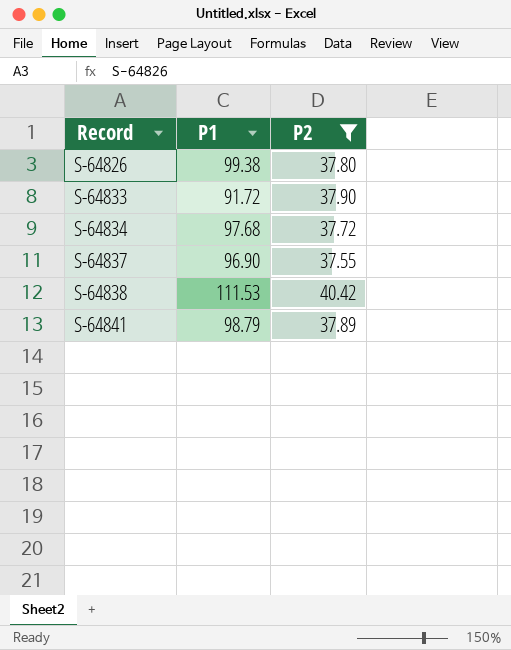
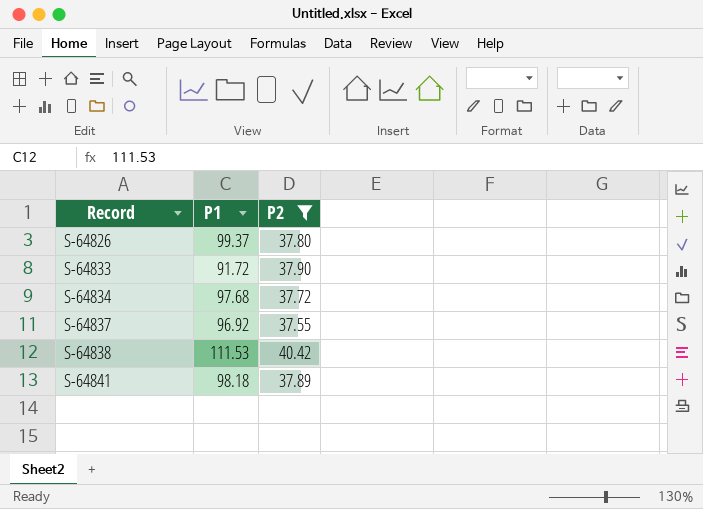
S-64826 | P1: 99.38 -> 99.37
S-64837 | P1: 96.90 -> 96.92
S-64841 | P1: 98.79 -> 98.18

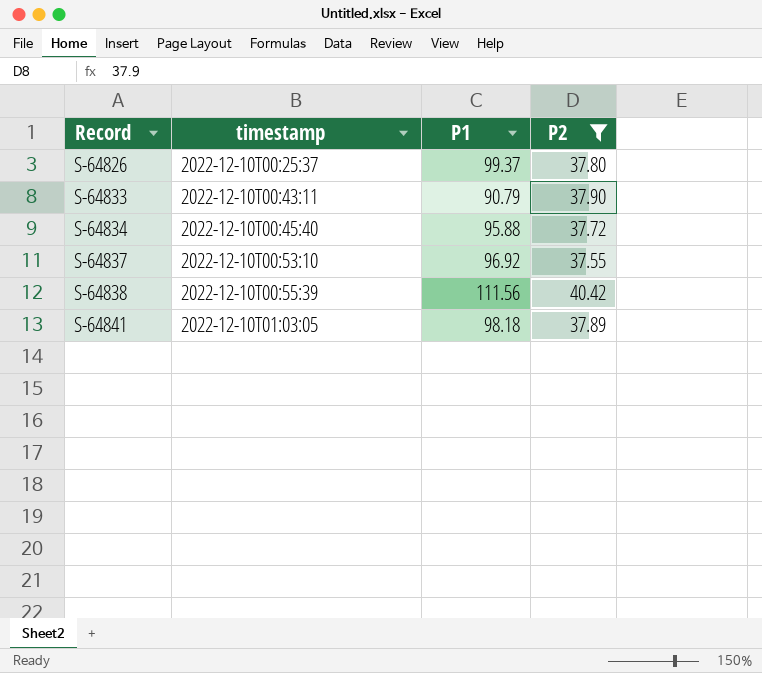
column timestamp | position: none -> 2
S-64833 | P1: 91.72 -> 90.79
S-64834 | P1: 97.68 -> 95.88
S-64838 | P1: 111.53 -> 111.56

